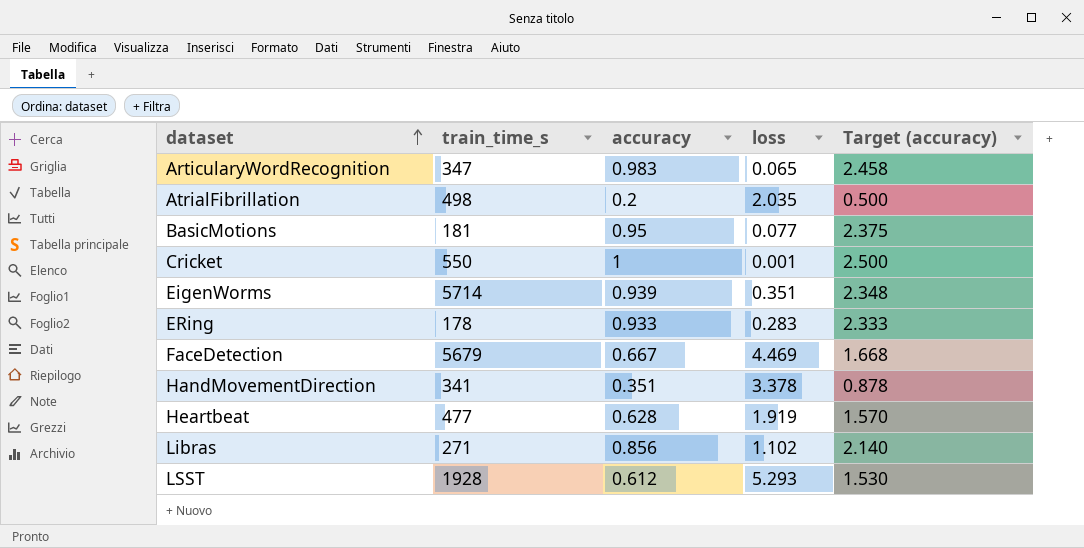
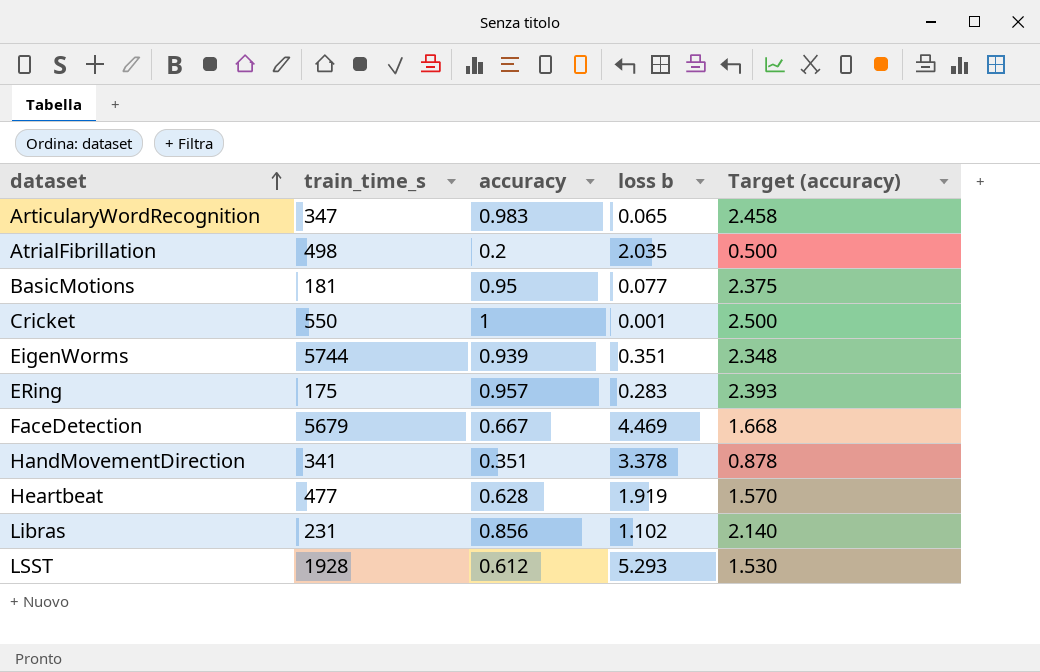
column name: loss -> loss b
EigenWorms | train_time_s: 5714 -> 5744
ERing | train_time_s: 178 -> 175
ERing | accuracy: 0.933 -> 0.957
ERing | Target (accuracy): 2.333 -> 2.393
Libras | train_time_s: 271 -> 231

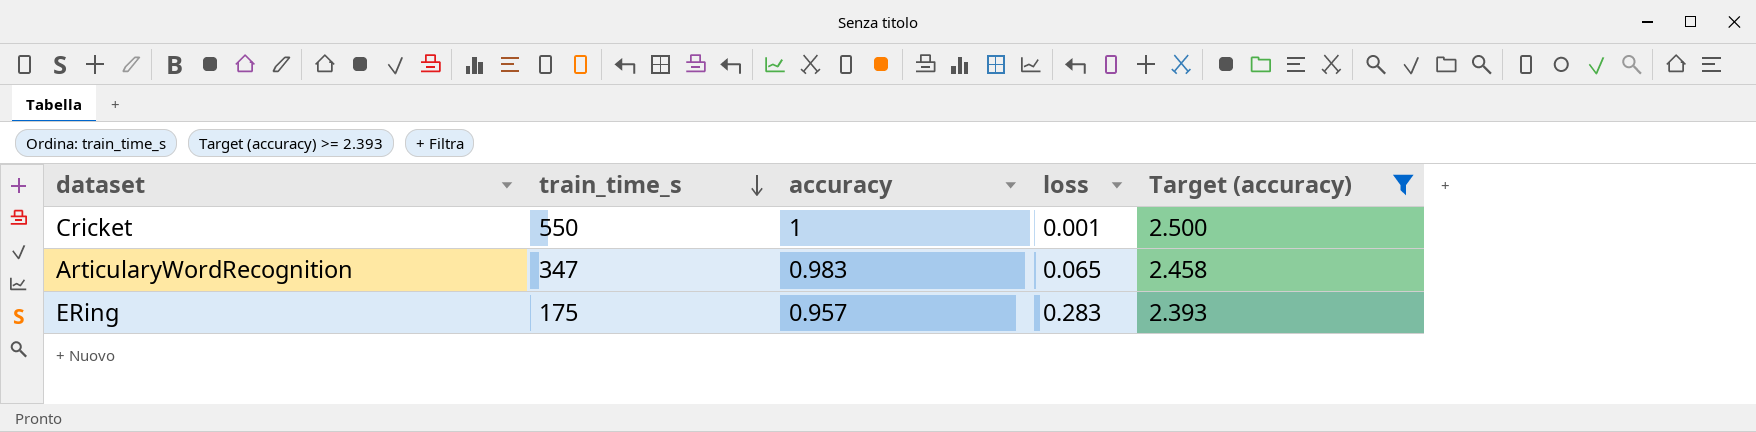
filter: none -> Target (accuracy) >= 2.393
row order: dataset ascending -> train_time_s descending
column name: loss b -> loss

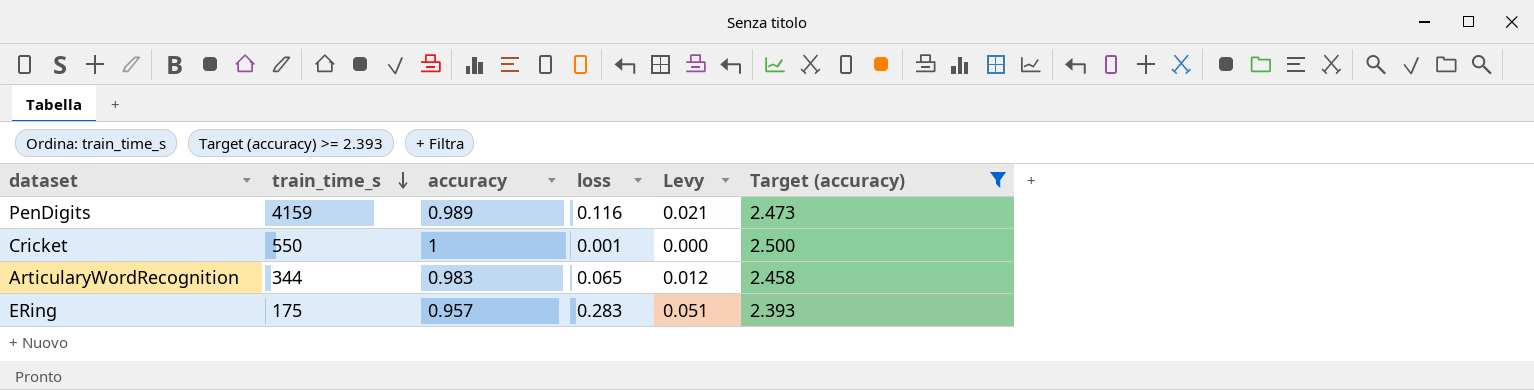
column Levy | formula: none -> [loss] * 0.18
row PenDigits: none -> 4159 | 0.989 | 0.116 | 0.021 | 2.473
ArticularyWordRecognition | train_time_s: 347 -> 344

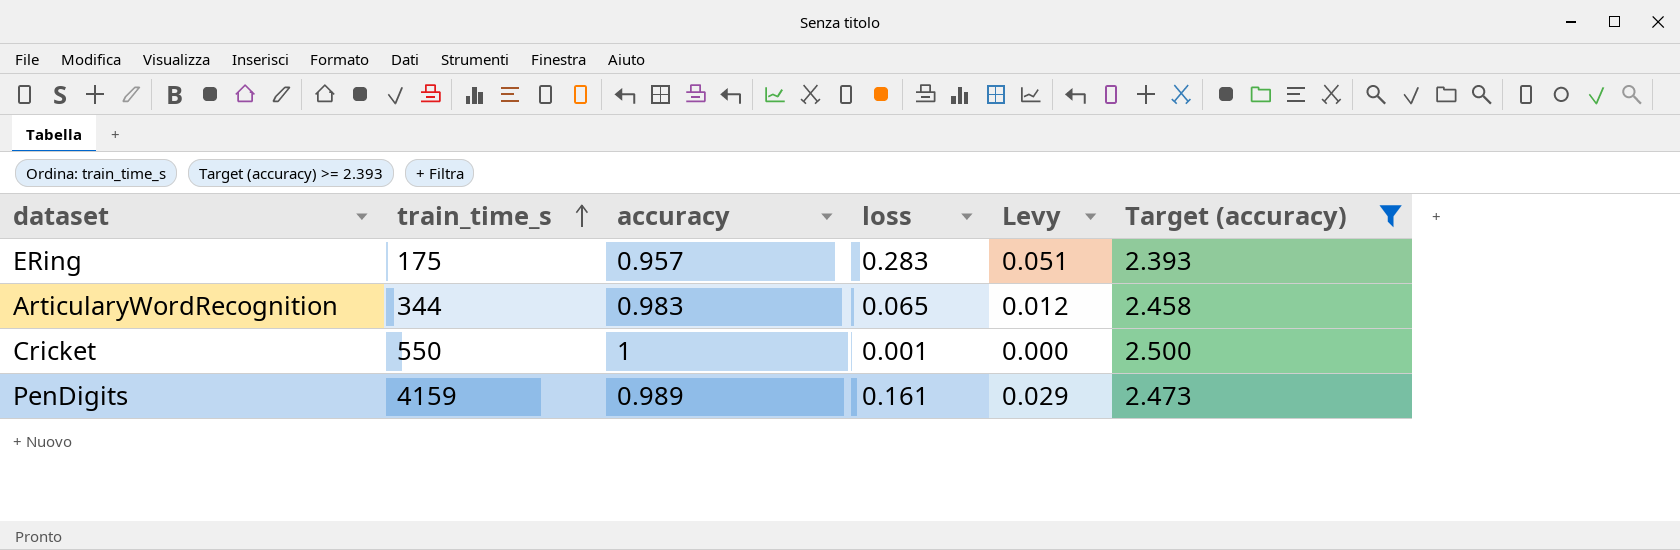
row order: train_time_s descending -> train_time_s ascending
PenDigits | loss: 0.116 -> 0.161
PenDigits | Levy: 0.021 -> 0.029

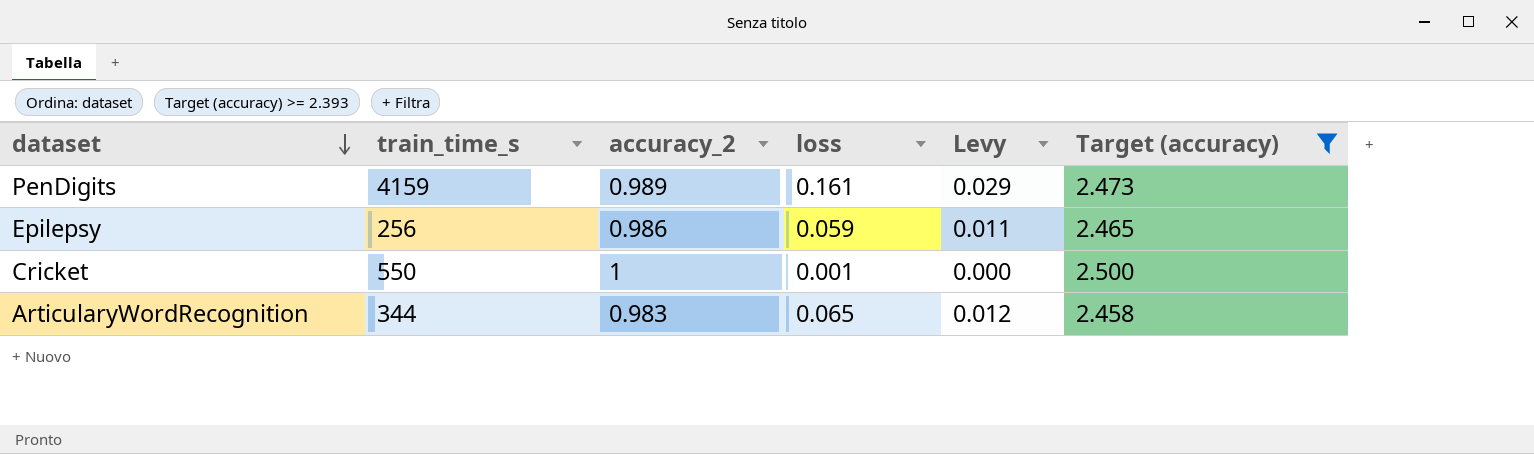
row order: train_time_s ascending -> dataset descending
column name: accuracy -> accuracy_2
row ERing: 175 | 0.957 | 0.283 | 0.051 | 2.393 -> none
row Epilepsy: none -> 256 | 0.986 | 0.059 | 0.011 | 2.465

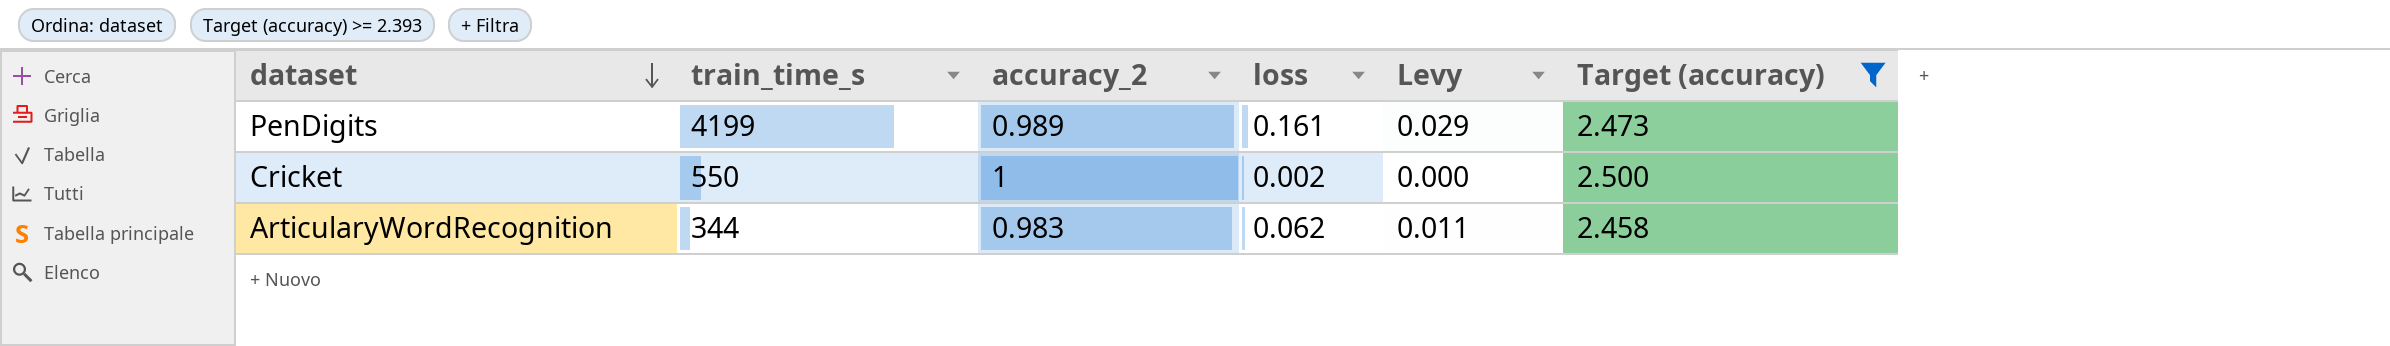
row Epilepsy: 256 | 0.986 | 0.059 | 0.011 | 2.465 -> none
PenDigits | train_time_s: 4159 -> 4199
Cricket | loss: 0.001 -> 0.002
ArticularyWordRecognition | loss: 0.065 -> 0.062
ArticularyWordRecognition | Levy: 0.012 -> 0.011

